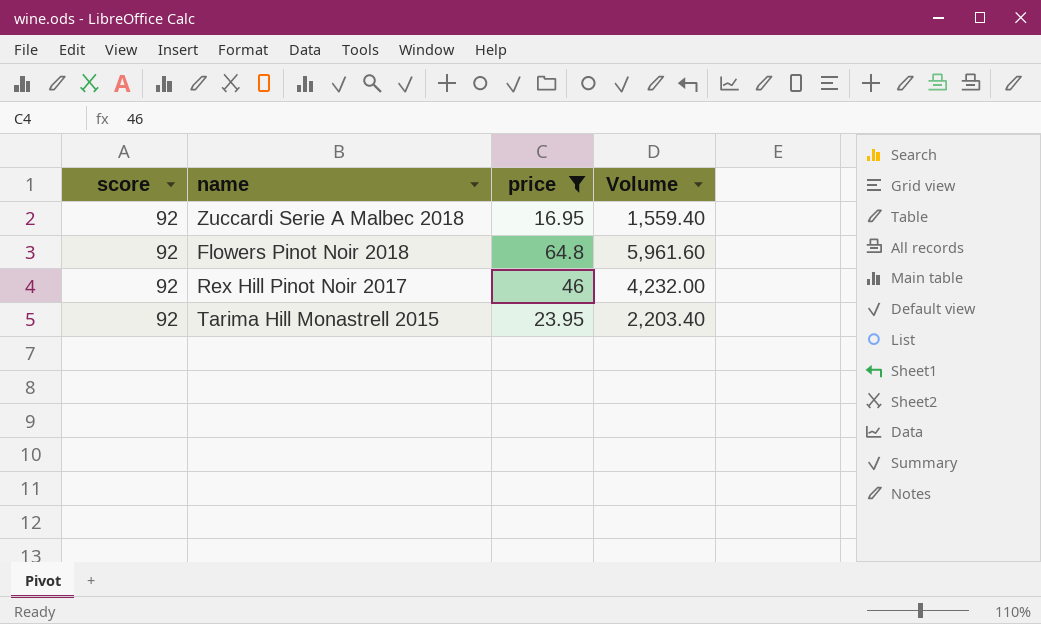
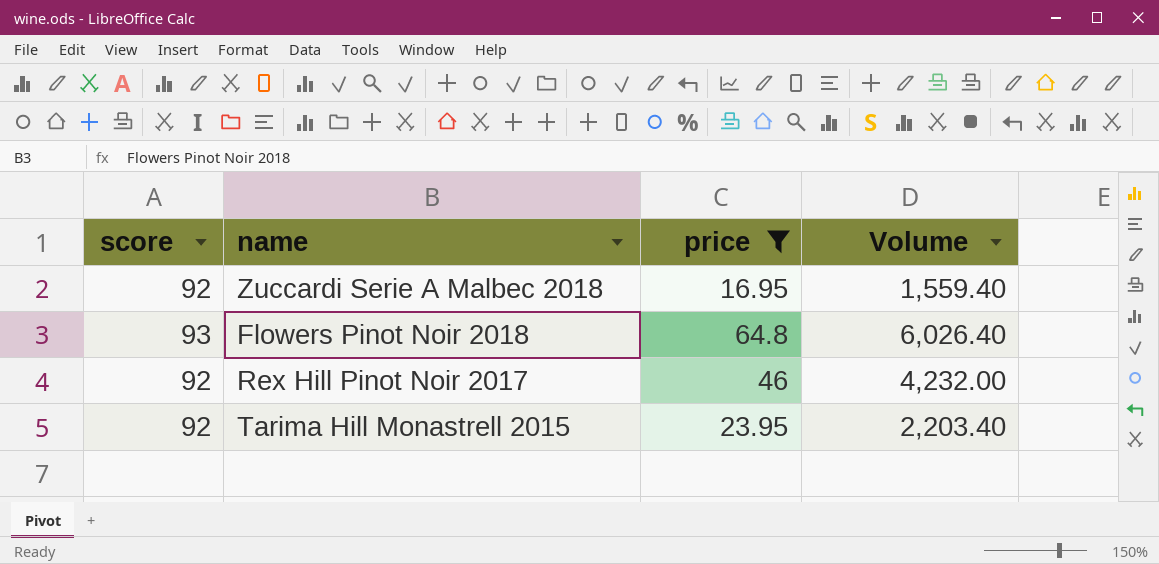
Flowers Pinot Noir 2018 | score: 92 -> 93
Flowers Pinot Noir 2018 | Volume: 5,961.60 -> 6,026.40

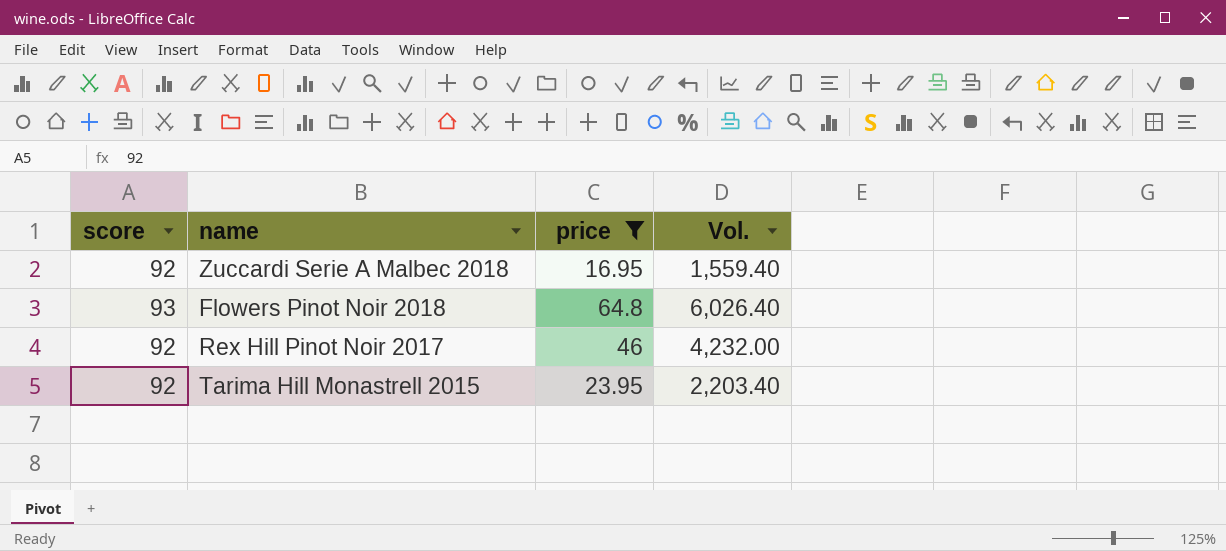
column name: Volume -> Vol.

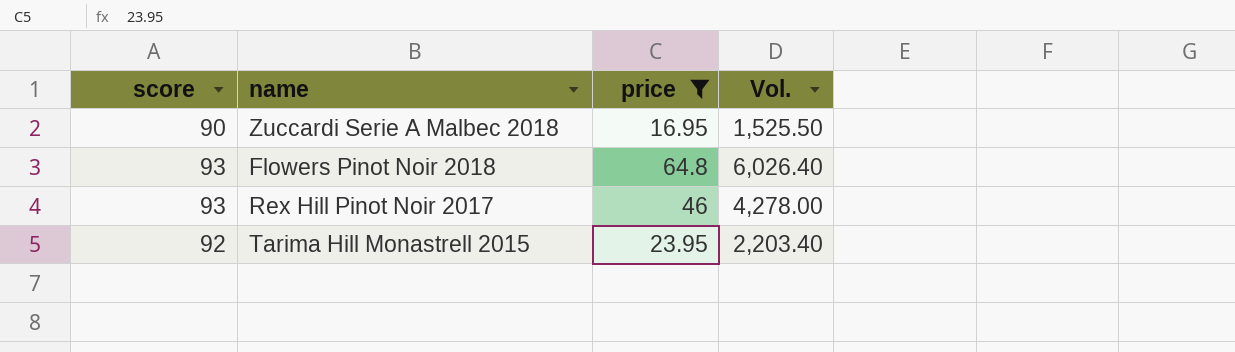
Zuccardi Serie A Malbec 2018 | score: 92 -> 90
Zuccardi Serie A Malbec 2018 | Vol.: 1,559.40 -> 1,525.50
Rex Hill Pinot Noir 2017 | score: 92 -> 93
Rex Hill Pinot Noir 2017 | Vol.: 4,232.00 -> 4,278.00

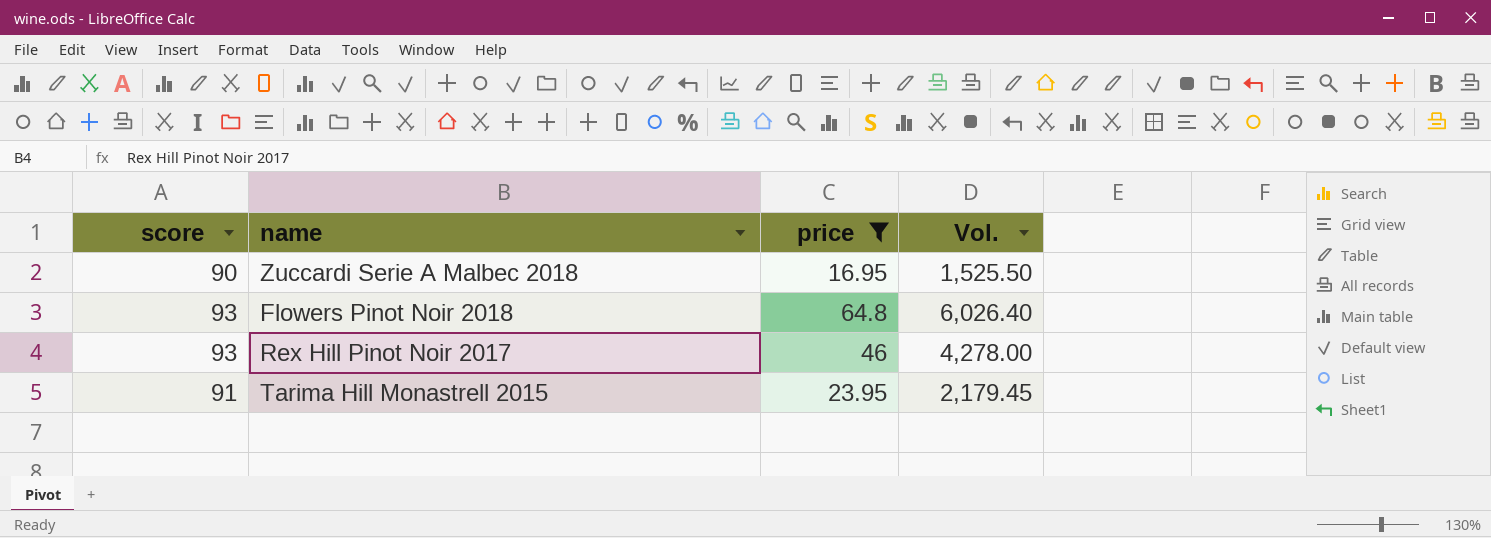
Tarima Hill Monastrell 2015 | score: 92 -> 91
Tarima Hill Monastrell 2015 | Vol.: 2,203.40 -> 2,179.45

